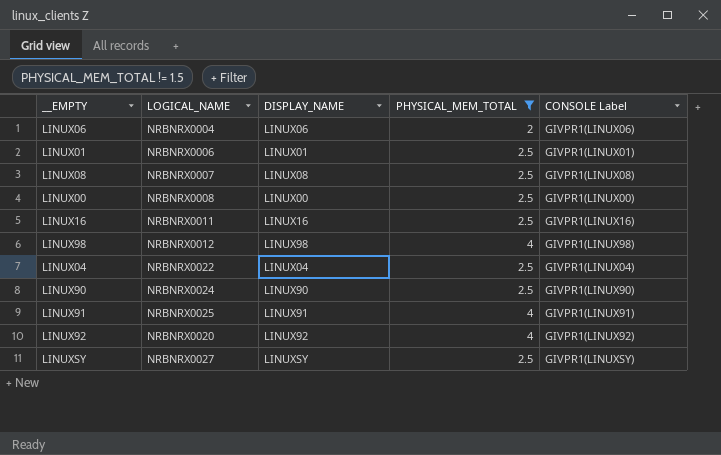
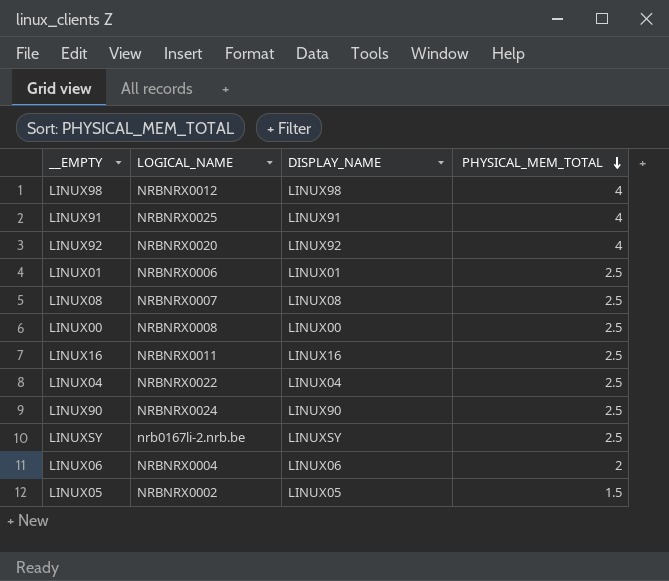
filter: PHYSICAL_MEM_TOTAL != 1.5 -> none
row order: none -> PHYSICAL_MEM_TOTAL descending
column CONSOLE Label | position: 5 -> none
LINUXSY | LOGICAL_NAME: NRBNRX0027 -> nrb0167li-2.nrb.be

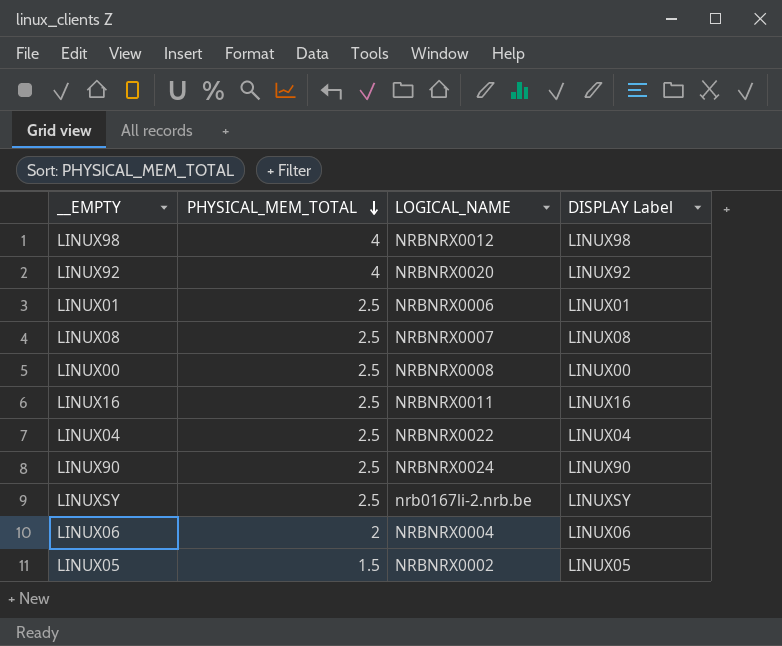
column PHYSICAL_MEM_TOTAL | position: 4 -> 2
column name: DISPLAY_NAME -> DISPLAY Label
row LINUX91: NRBNRX0025 | LINUX91 | 4 -> none

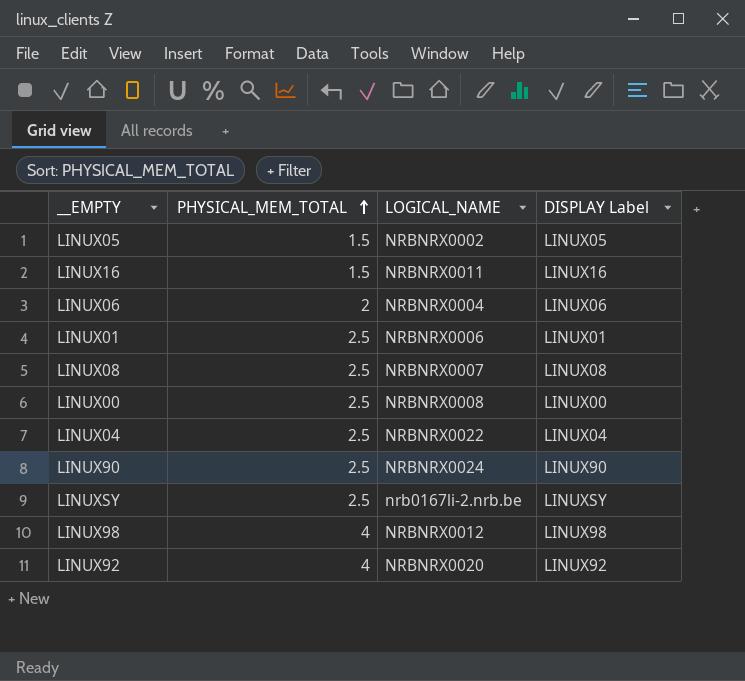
row order: PHYSICAL_MEM_TOTAL descending -> PHYSICAL_MEM_TOTAL ascending
LINUX16 | PHYSICAL_MEM_TOTAL: 2.5 -> 1.5

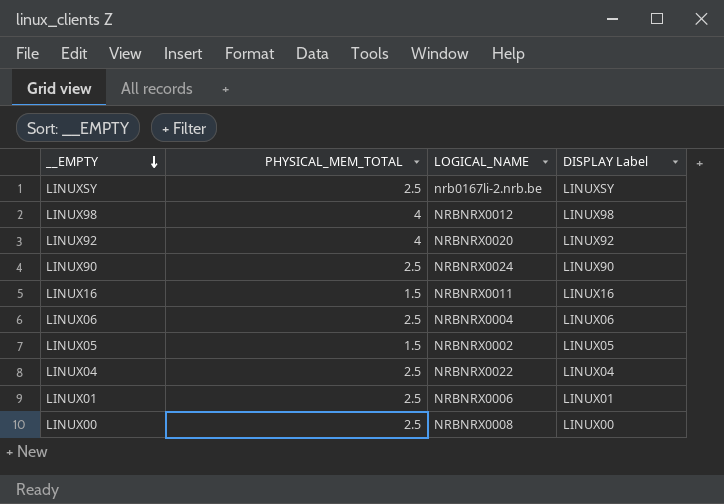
row order: PHYSICAL_MEM_TOTAL ascending -> __EMPTY descending
row LINUX08: 2.5 | NRBNRX0007 | LINUX08 -> none
LINUX06 | PHYSICAL_MEM_TOTAL: 2 -> 2.5

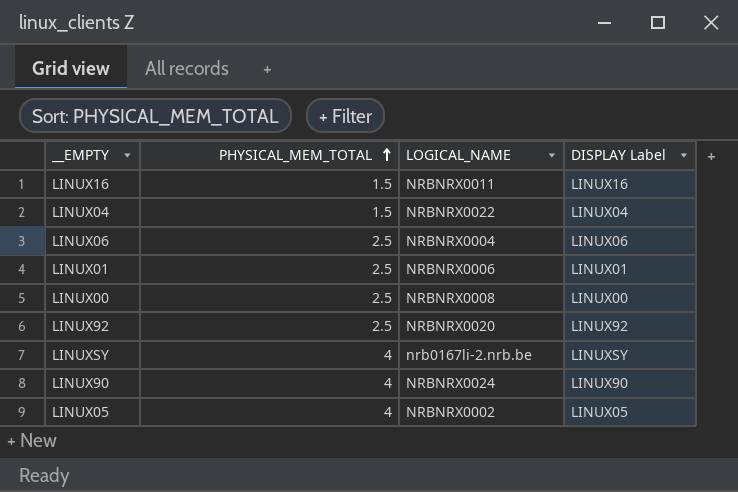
row order: __EMPTY descending -> PHYSICAL_MEM_TOTAL ascending
row LINUX98: 4 | NRBNRX0012 | LINUX98 -> none
LINUX04 | PHYSICAL_MEM_TOTAL: 2.5 -> 1.5
LINUX92 | PHYSICAL_MEM_TOTAL: 4 -> 2.5
LINUXSY | PHYSICAL_MEM_TOTAL: 2.5 -> 4
LINUX90 | PHYSICAL_MEM_TOTAL: 2.5 -> 4
LINUX05 | PHYSICAL_MEM_TOTAL: 1.5 -> 4

